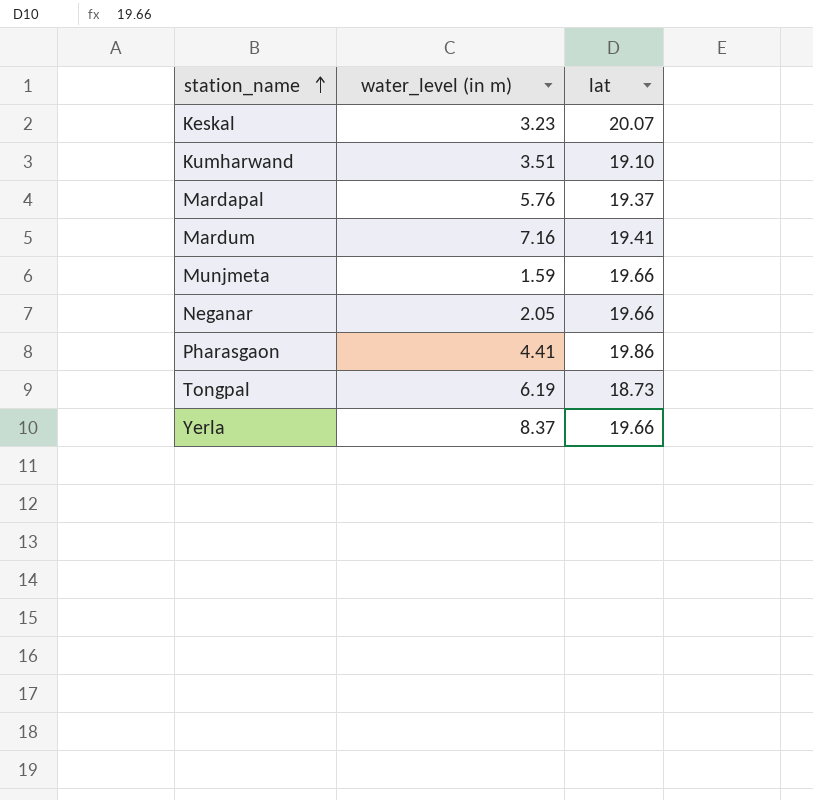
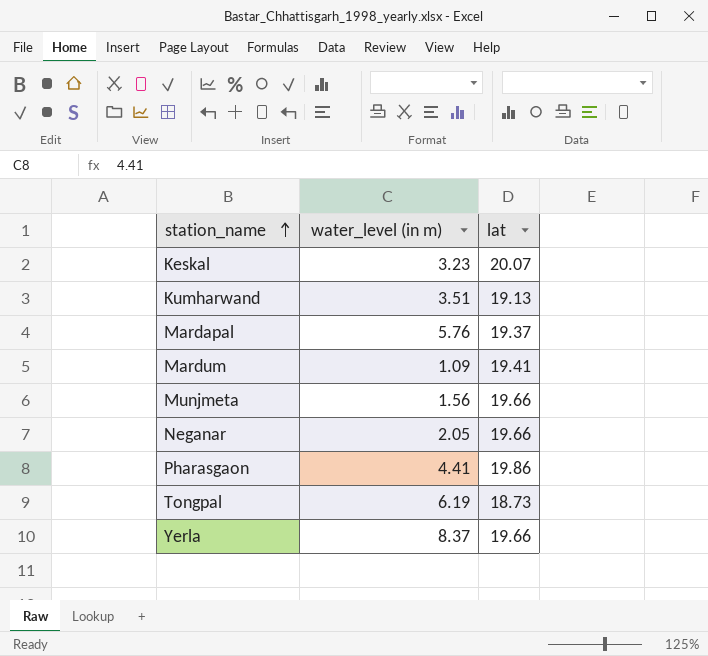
Kumharwand | lat: 19.10 -> 19.13
Mardum | water_level (in m): 7.16 -> 1.09
Munjmeta | water_level (in m): 1.59 -> 1.56

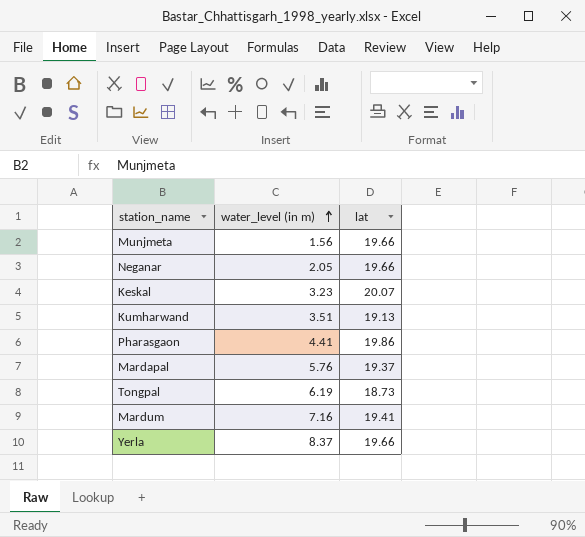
row order: station_name ascending -> water_level (in m) ascending
Mardum | water_level (in m): 1.09 -> 7.16

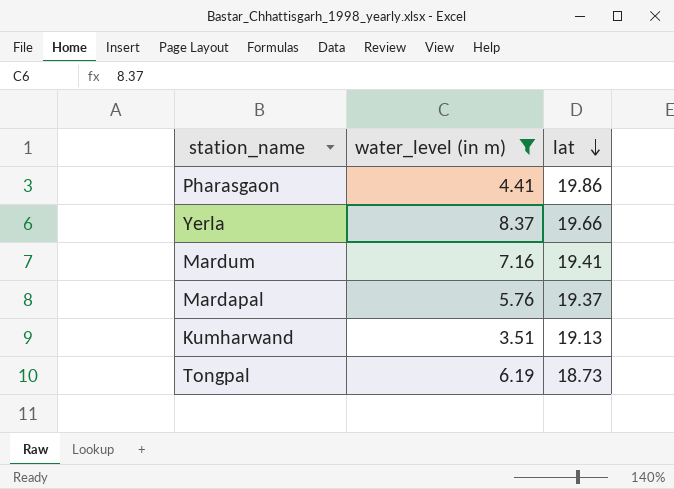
filter: none -> water_level (in m) >= 3.51
row order: water_level (in m) ascending -> lat descending

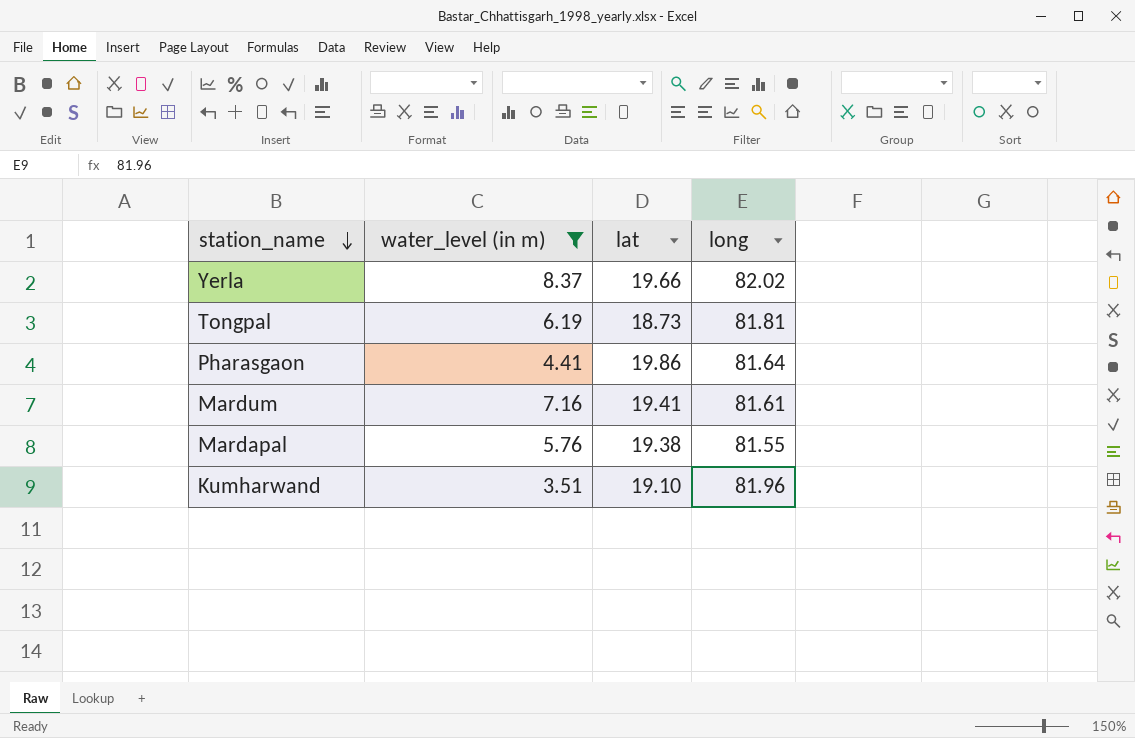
row order: lat descending -> station_name descending
column long | position: none -> 4
Mardapal | lat: 19.37 -> 19.38
Kumharwand | lat: 19.13 -> 19.10

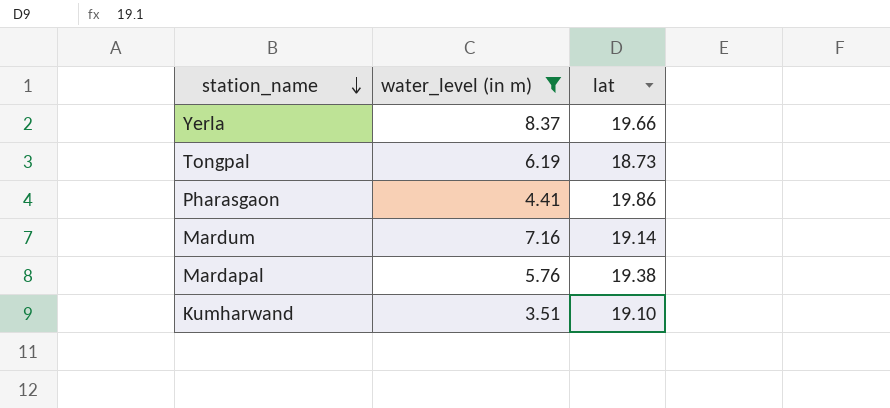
column long | position: 4 -> none
Mardum | lat: 19.41 -> 19.14

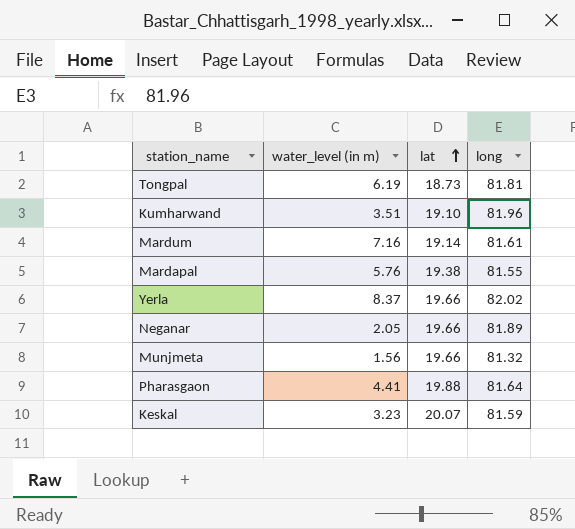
filter: water_level (in m) >= 3.51 -> none
row order: station_name descending -> lat ascending
column long | position: none -> 4
Pharasgaon | lat: 19.86 -> 19.88

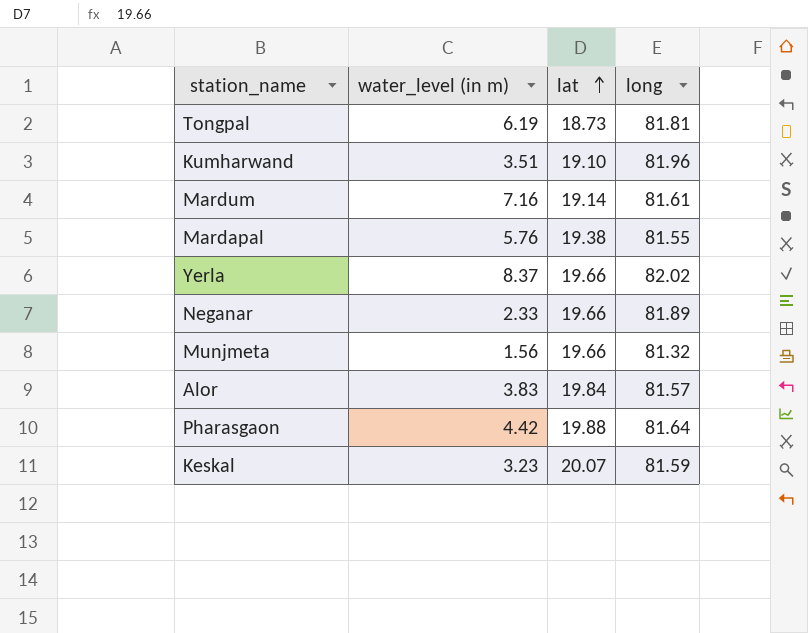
Neganar | water_level (in m): 2.05 -> 2.33
row Alor: none -> 3.83 | 19.84 | 81.57
Pharasgaon | water_level (in m): 4.41 -> 4.42

